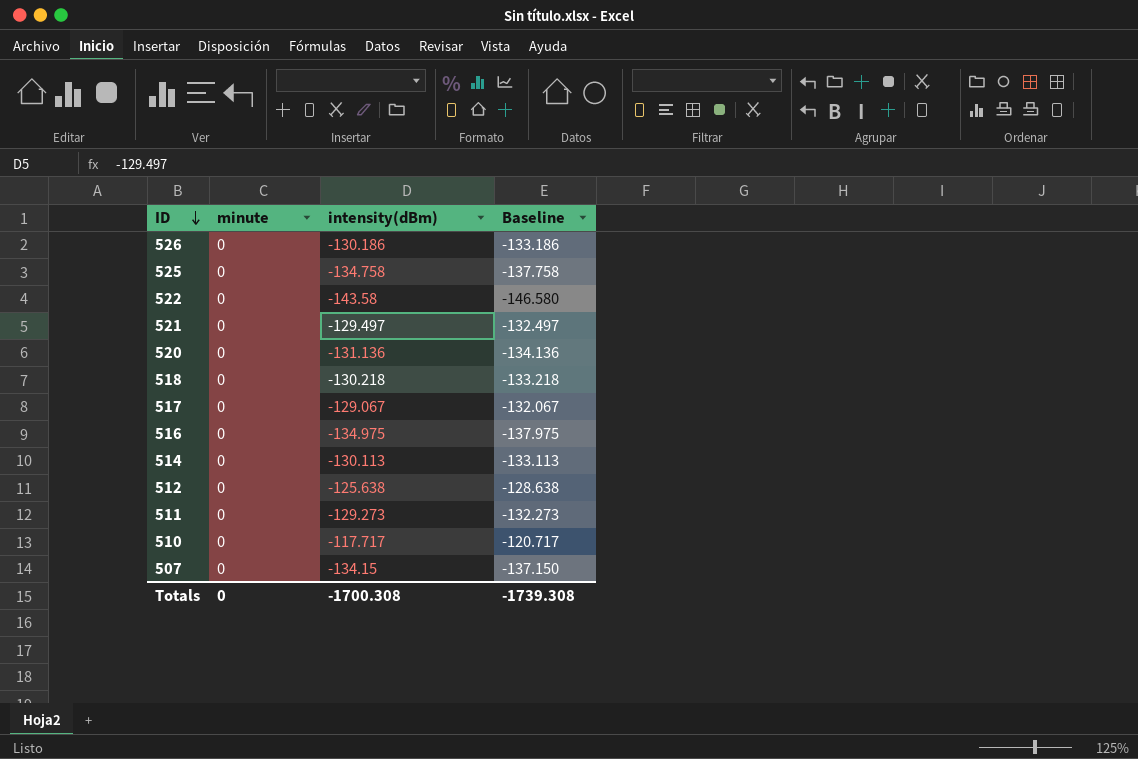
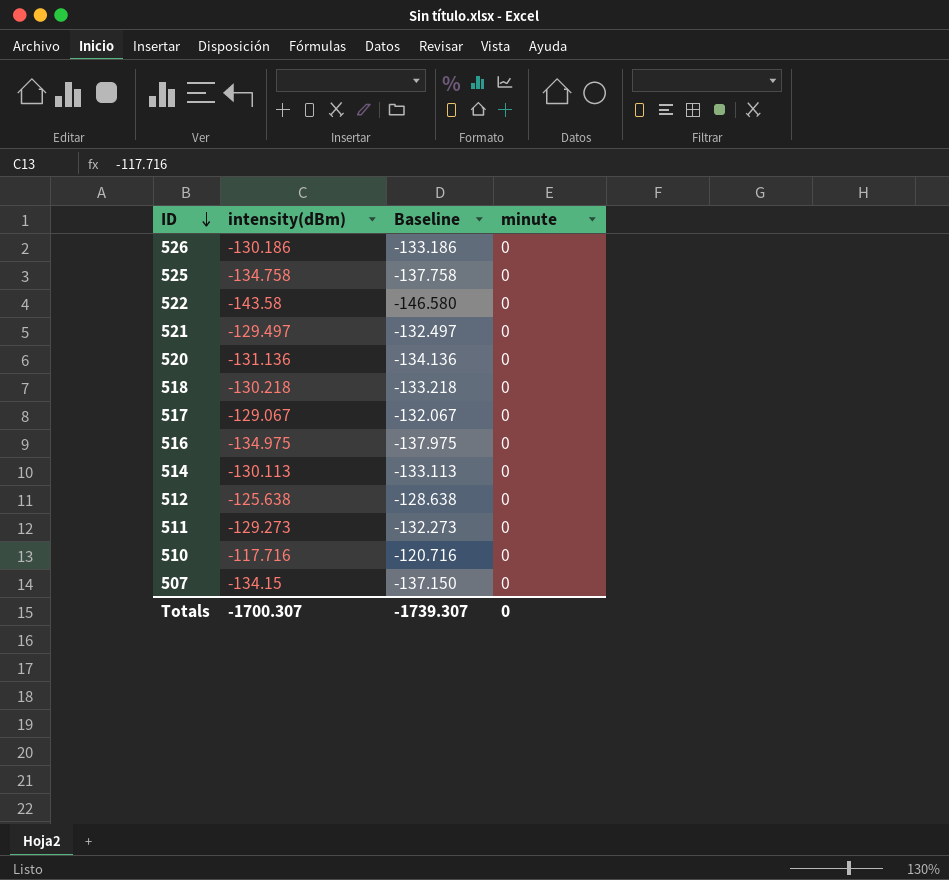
column minute | position: 2 -> 4
510 | intensity(dBm): -117.717 -> -117.716
510 | Baseline: -120.717 -> -120.716
Totals | intensity(dBm): -1700.308 -> -1700.307
Totals | Baseline: -1739.308 -> -1739.307

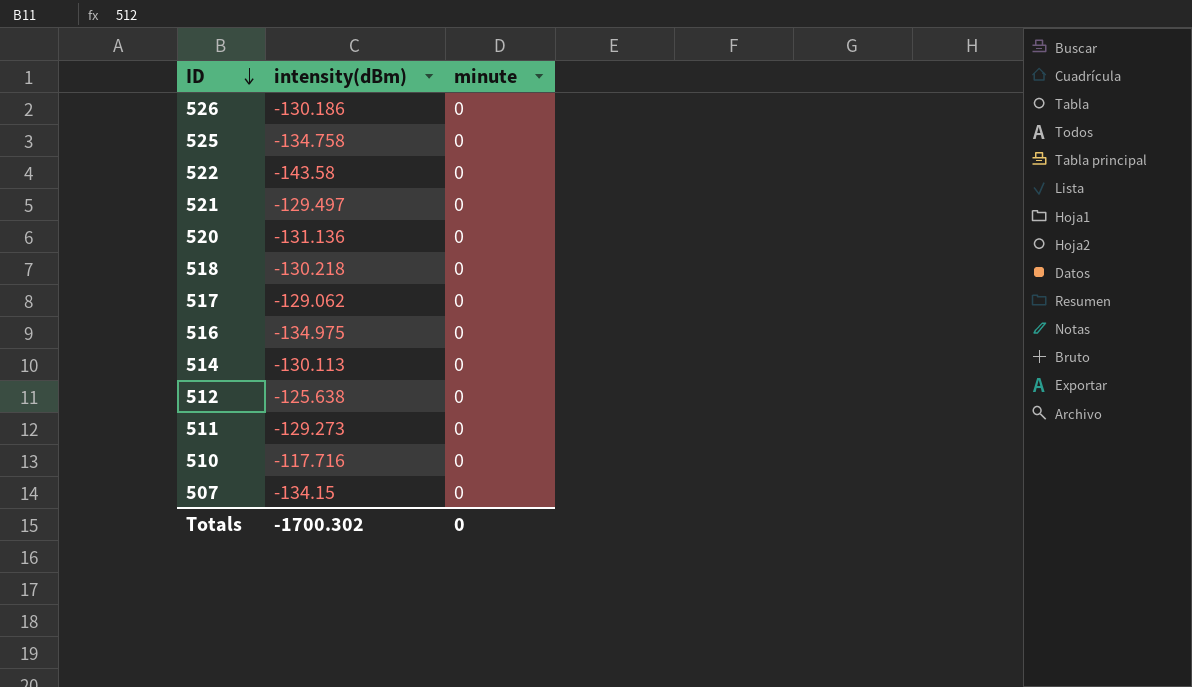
column Baseline | formula: [intensity(dBm)] - 3 -> none
517 | intensity(dBm): -129.067 -> -129.062
Totals | intensity(dBm): -1700.307 -> -1700.302

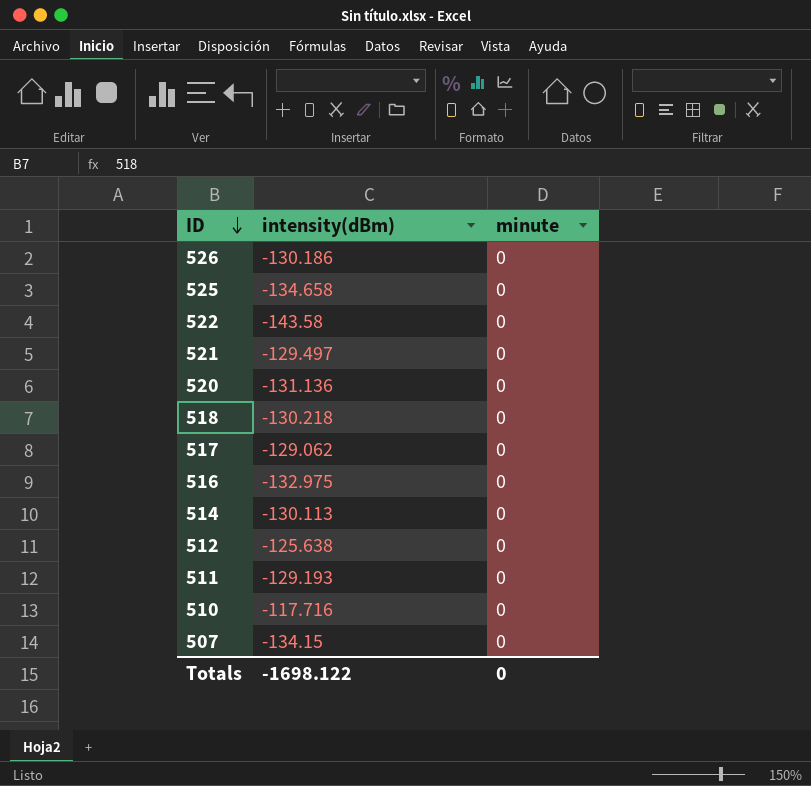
525 | intensity(dBm): -134.758 -> -134.658
516 | intensity(dBm): -134.975 -> -132.975
511 | intensity(dBm): -129.273 -> -129.193
Totals | intensity(dBm): -1700.302 -> -1698.122

